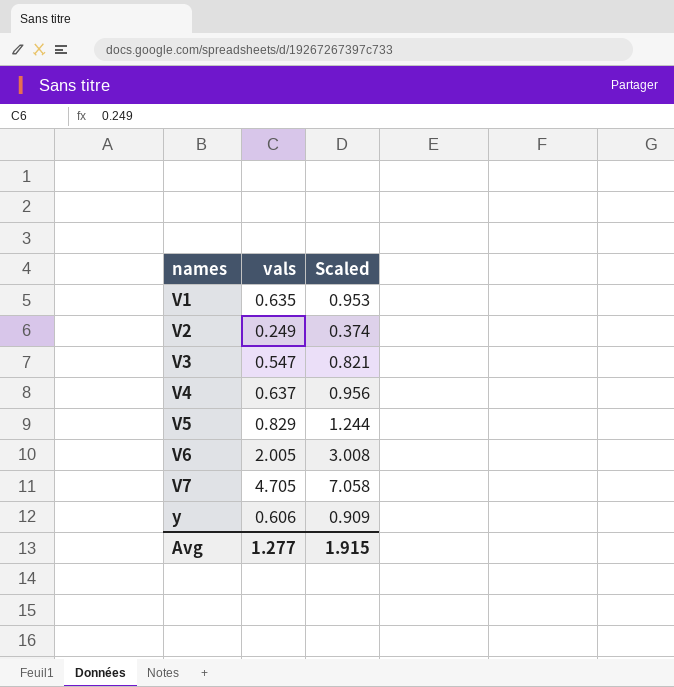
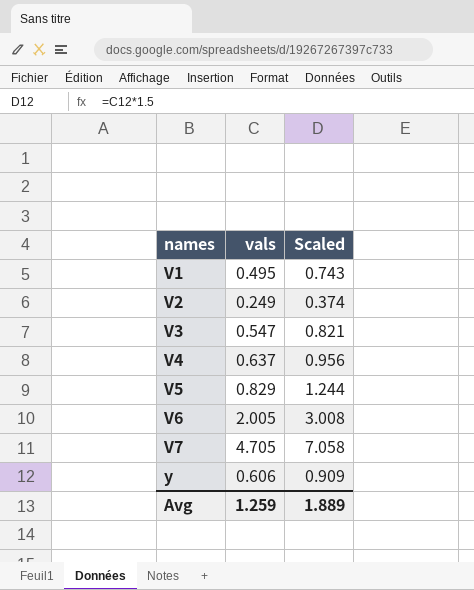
V1 | vals: 0.635 -> 0.495
V1 | Scaled: 0.953 -> 0.743
Avg | vals: 1.277 -> 1.259
Avg | Scaled: 1.915 -> 1.889

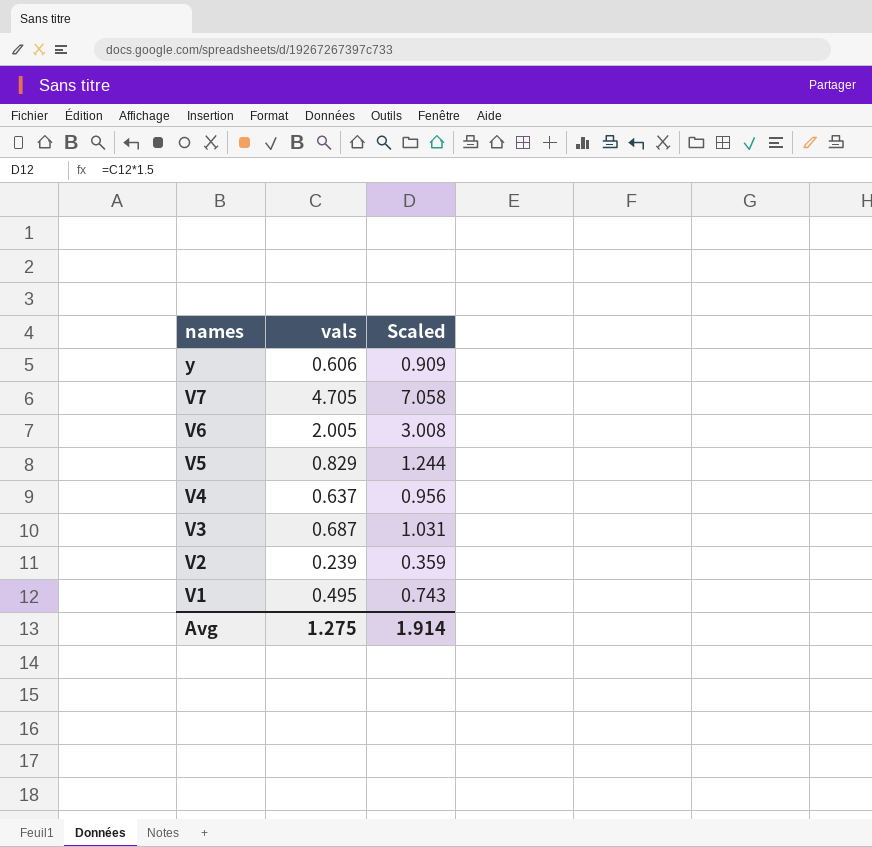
row order: names ascending -> names descending
V3 | vals: 0.547 -> 0.687
V3 | Scaled: 0.821 -> 1.031
V2 | vals: 0.249 -> 0.239
V2 | Scaled: 0.374 -> 0.359
Avg | vals: 1.259 -> 1.275
Avg | Scaled: 1.889 -> 1.914

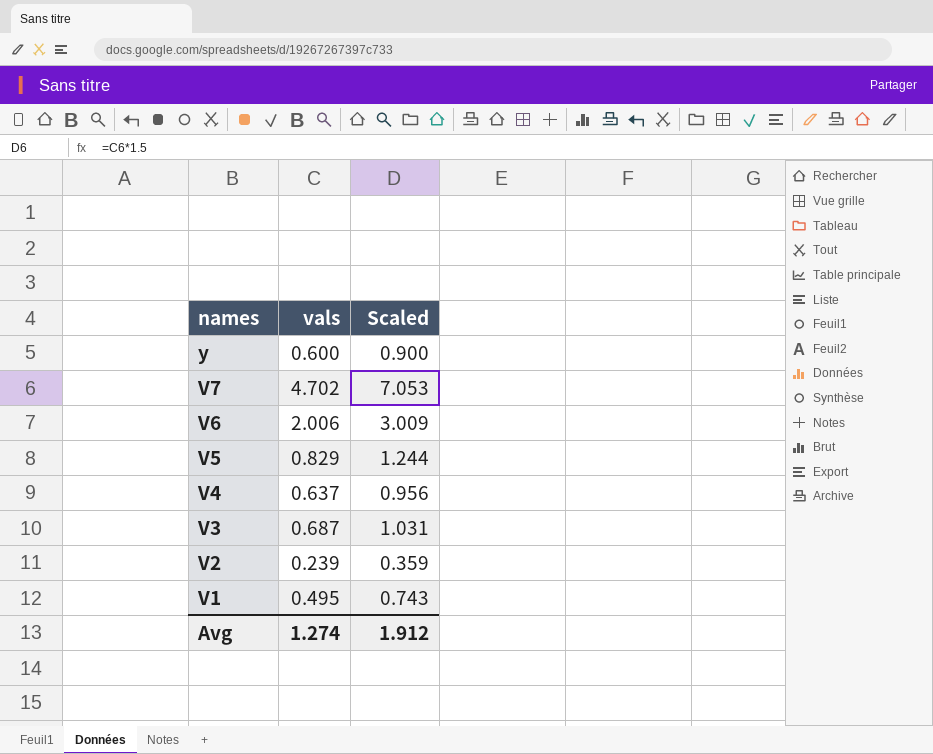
y | vals: 0.606 -> 0.600
y | Scaled: 0.909 -> 0.900
V7 | vals: 4.705 -> 4.702
V7 | Scaled: 7.058 -> 7.053
V6 | vals: 2.005 -> 2.006
V6 | Scaled: 3.008 -> 3.009
Avg | vals: 1.275 -> 1.274
Avg | Scaled: 1.914 -> 1.912

